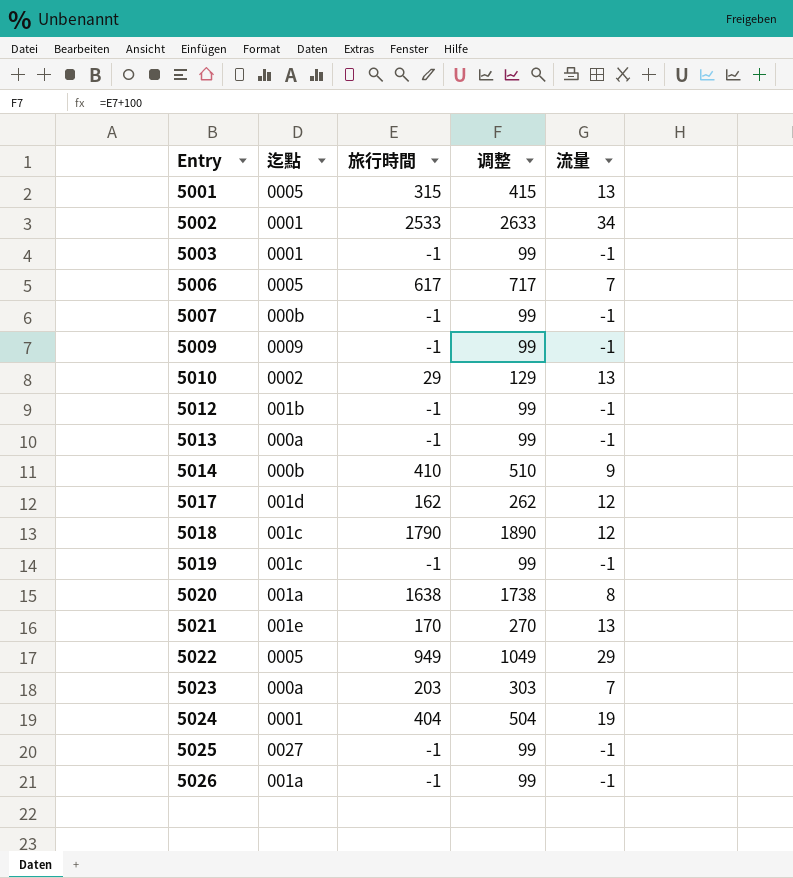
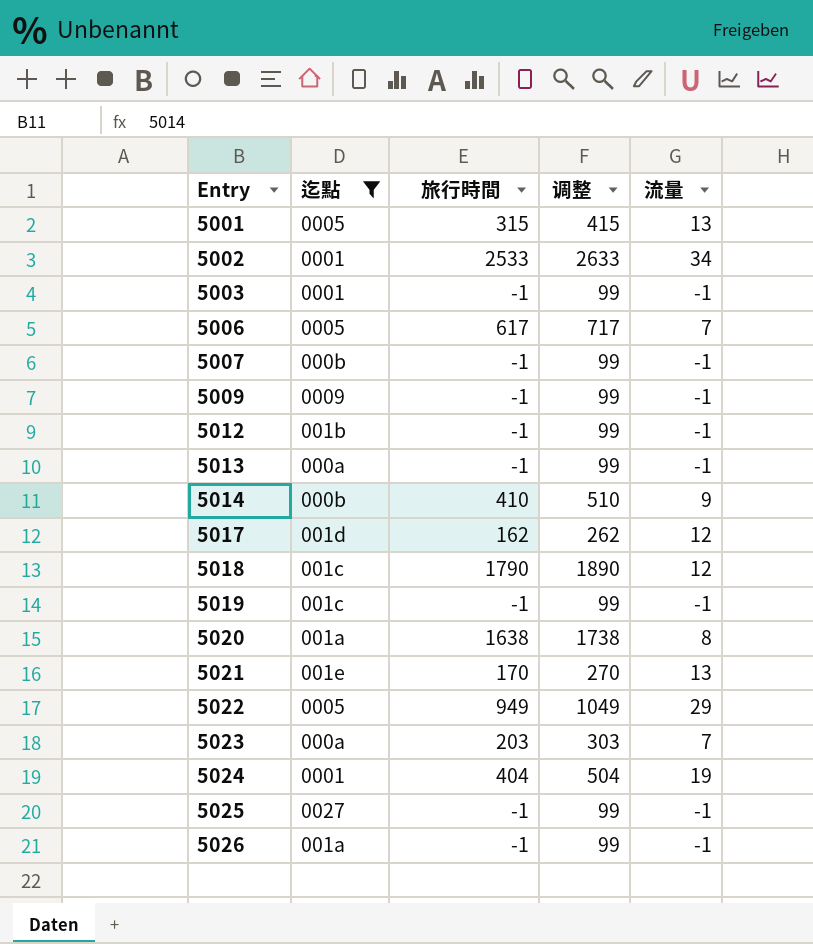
filter: none -> 迄點 != 0002

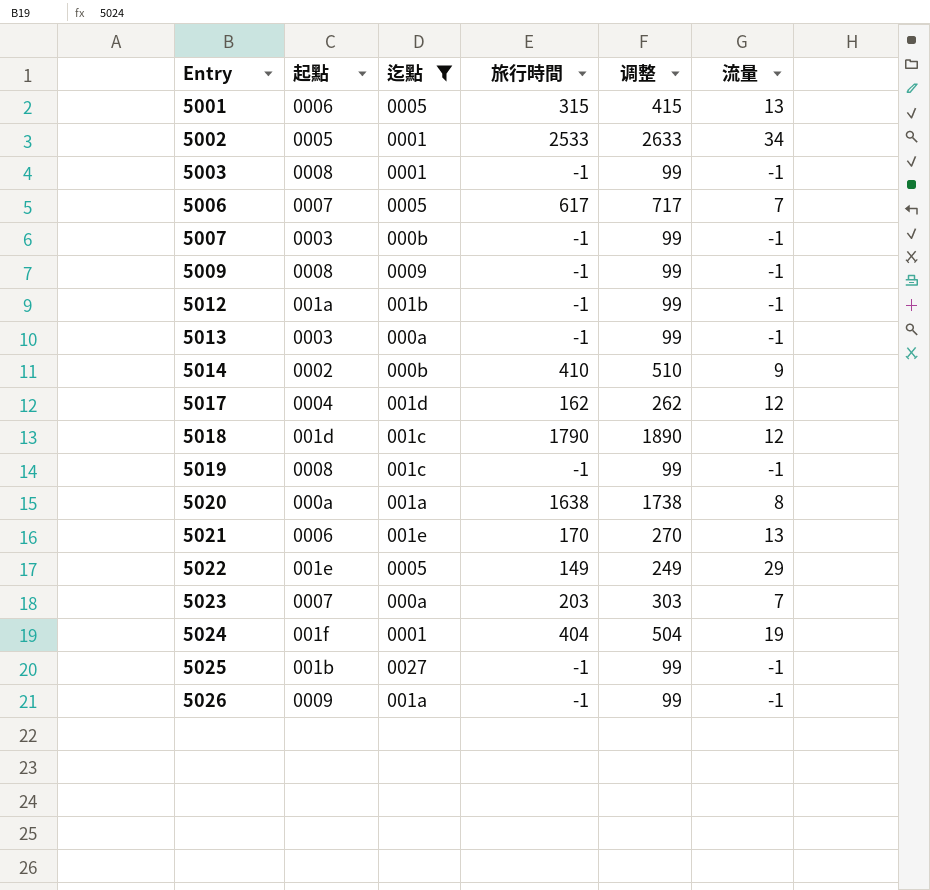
column 起點 | position: none -> 2
5022 | 旅行時間: 949 -> 149
5022 | 调整: 1049 -> 249

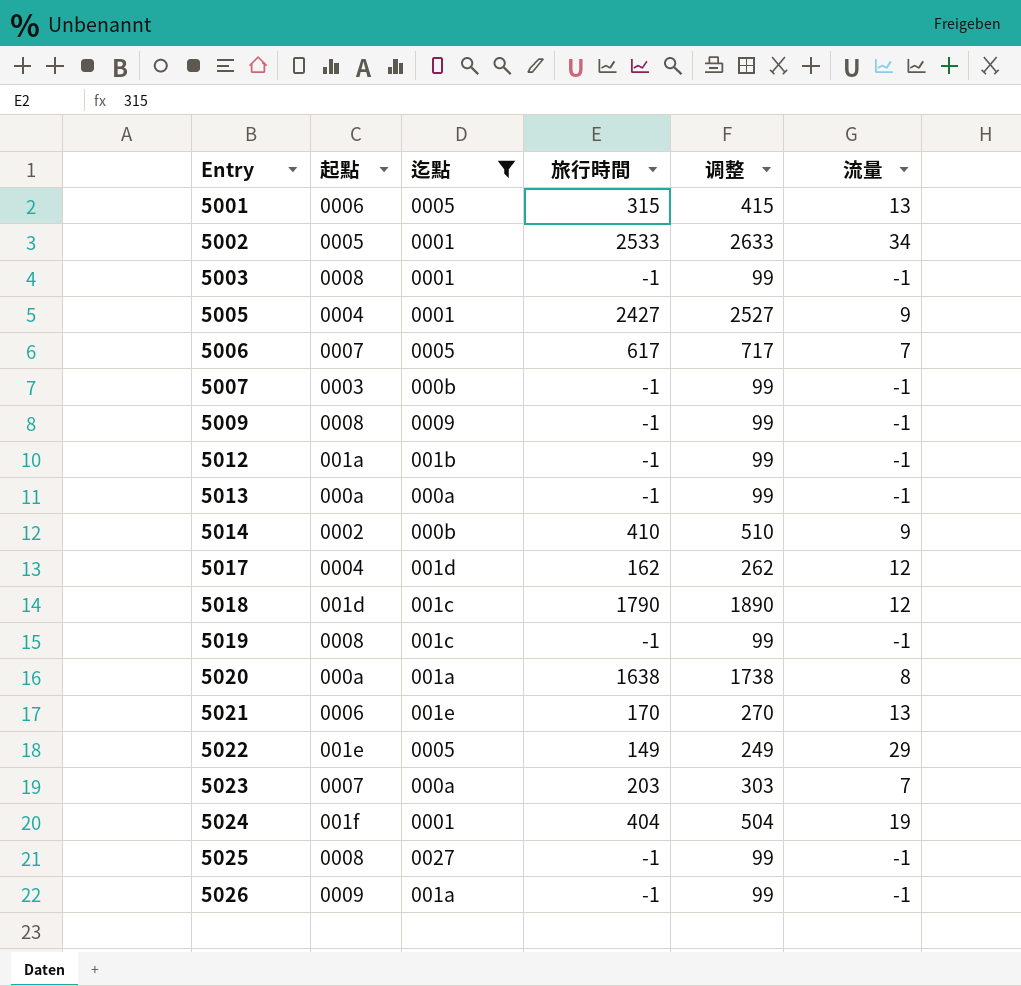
row 5005: none -> 0004 | 0001 | 2427 | 2527 | 9
5013 | 起點: 0003 -> 000a
5025 | 起點: 001b -> 0008

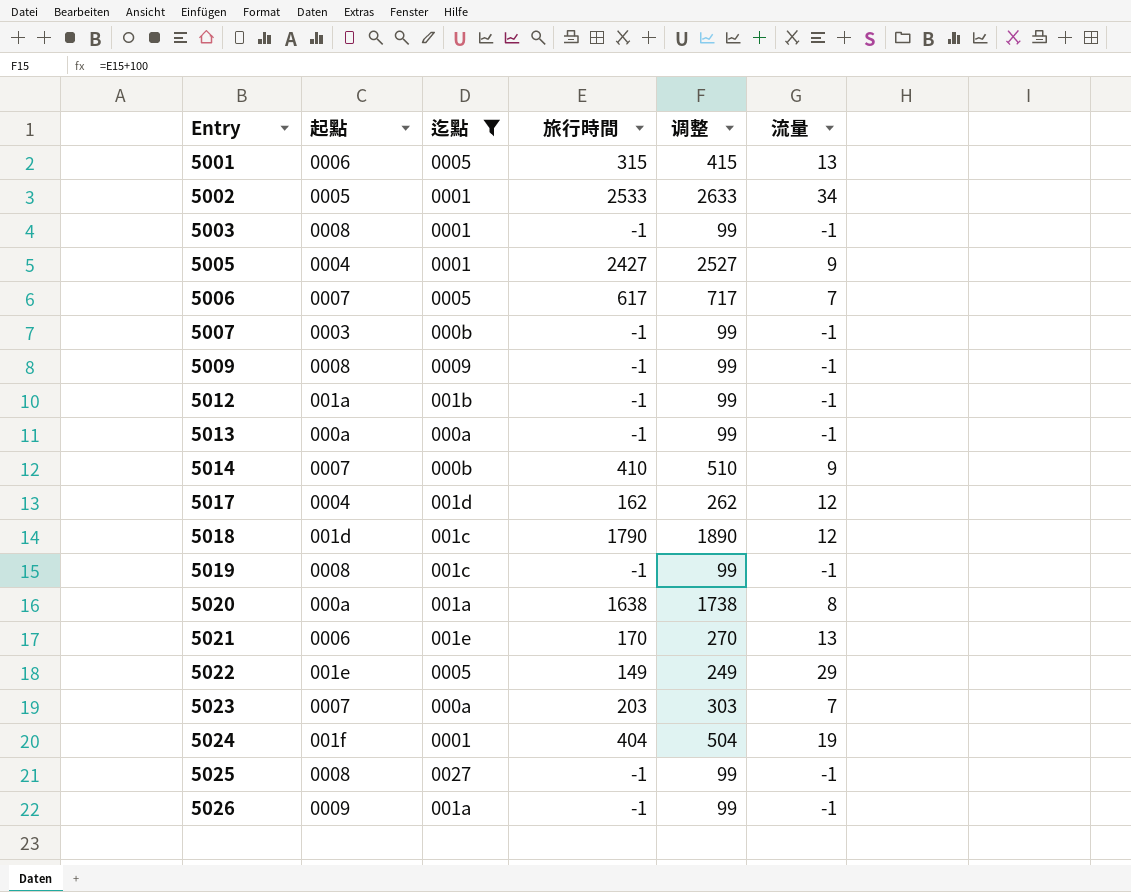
5014 | 起點: 0002 -> 0007

